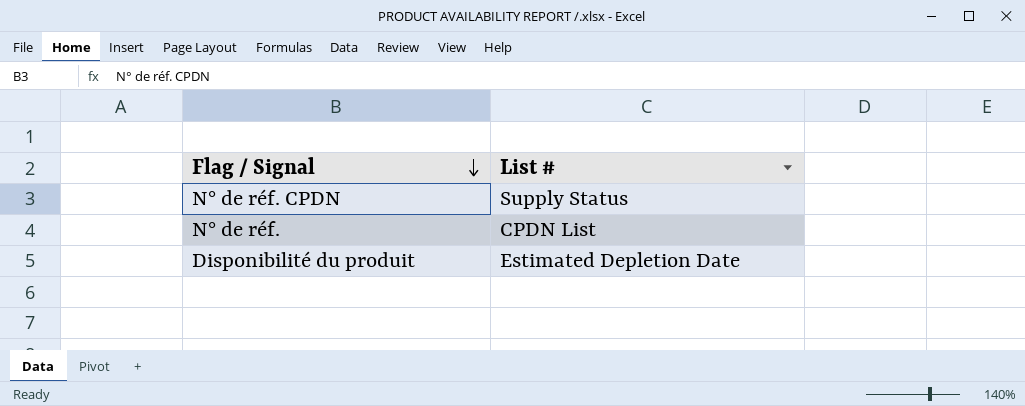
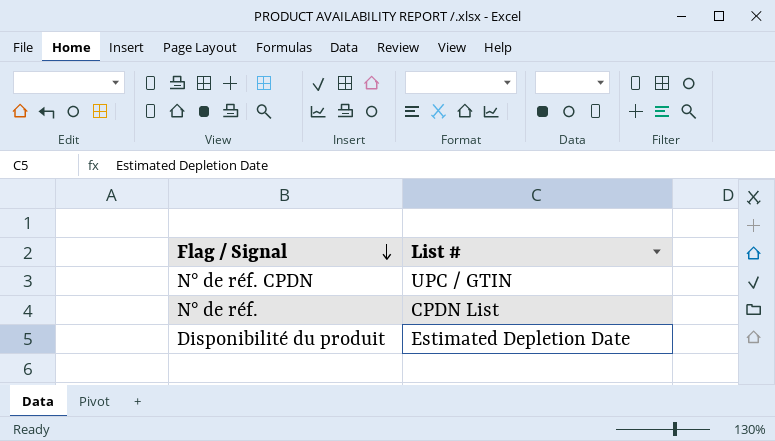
N° de réf. CPDN | List #: Supply Status -> UPC / GTIN

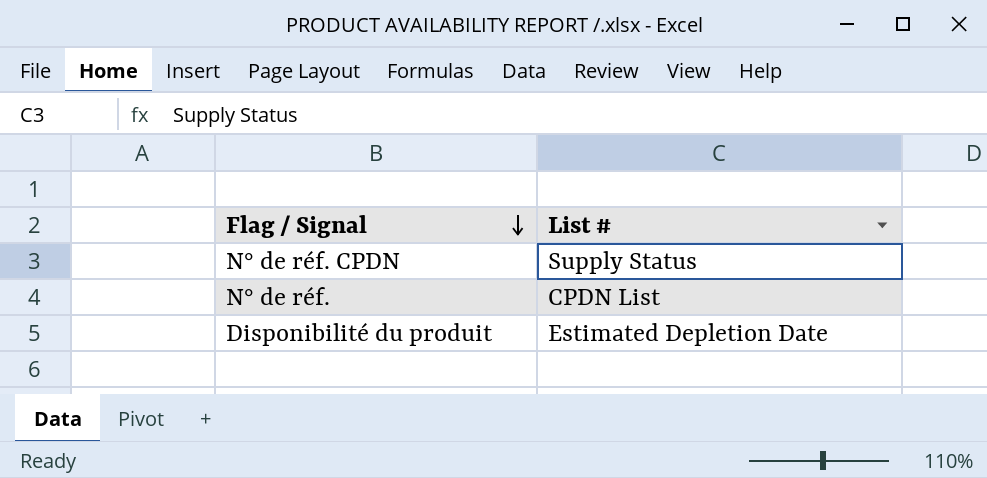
N° de réf. CPDN | List #: UPC / GTIN -> Supply Status

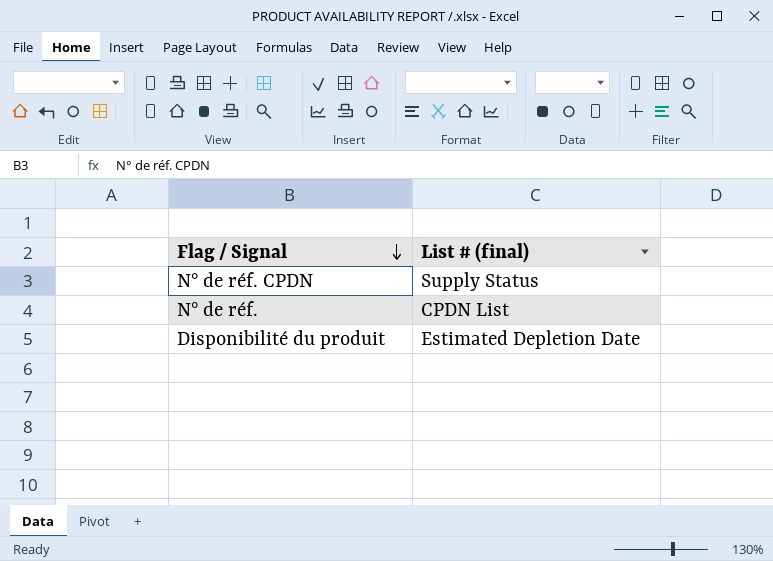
column name: List # -> List # (final)

